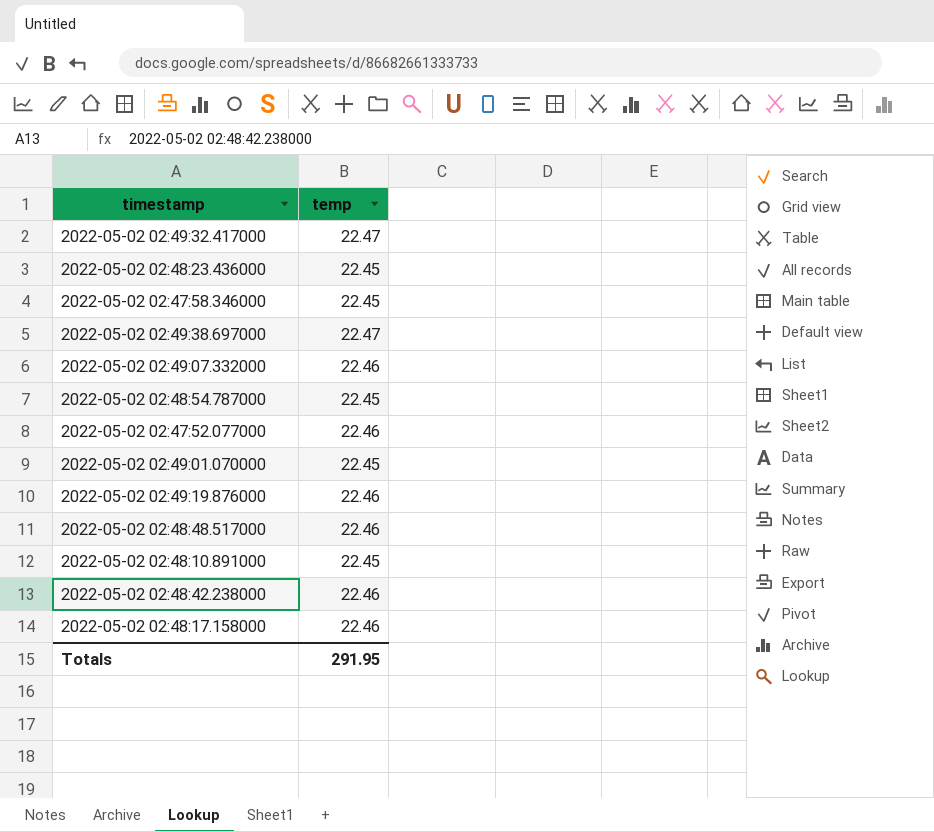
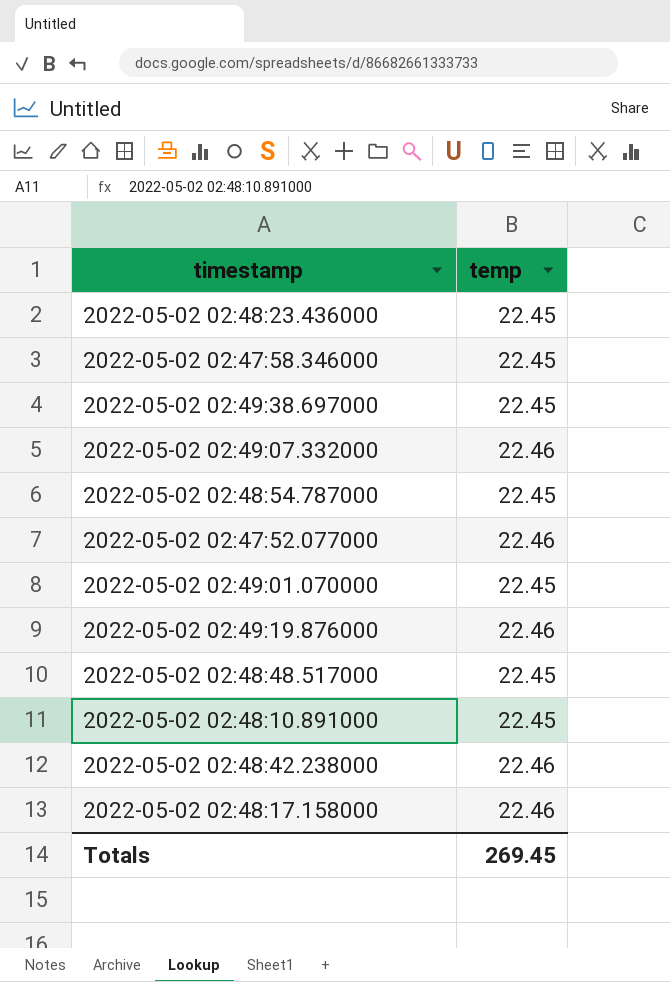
row 2022-05-02 02:49:32.417000: 22.47 -> none
2022-05-02 02:49:38.697000 | temp: 22.47 -> 22.45
2022-05-02 02:48:48.517000 | temp: 22.46 -> 22.45
Totals | temp: 291.95 -> 269.45

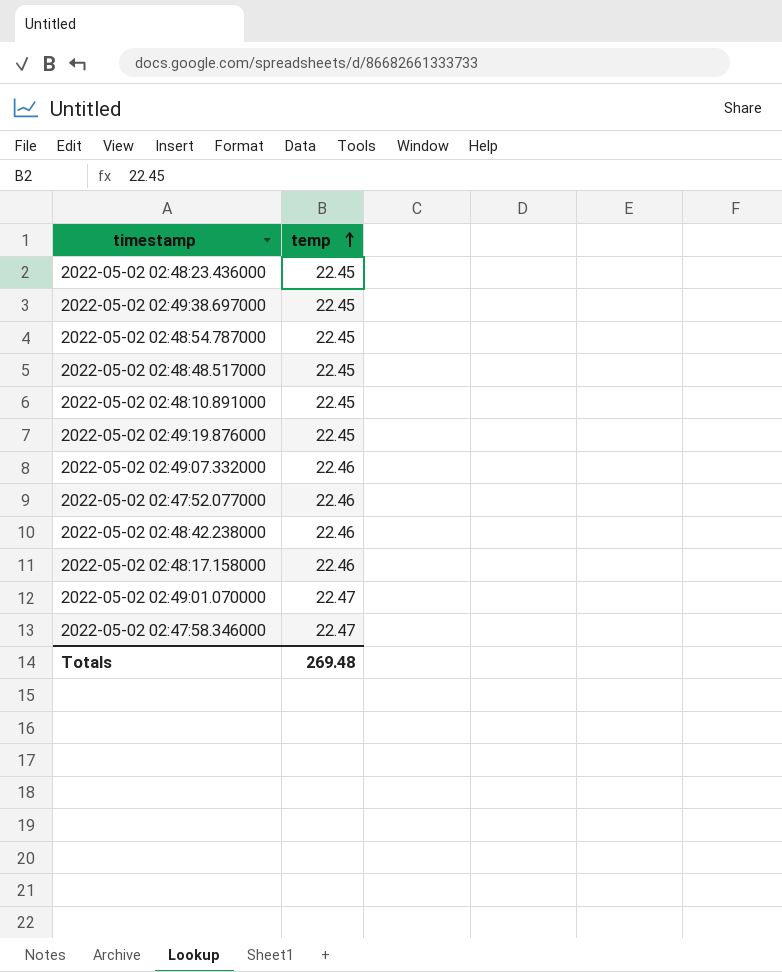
row order: none -> temp ascending
2022-05-02 02:49:19.876000 | temp: 22.46 -> 22.45
2022-05-02 02:49:01.070000 | temp: 22.45 -> 22.47
2022-05-02 02:47:58.346000 | temp: 22.45 -> 22.47
Totals | temp: 269.45 -> 269.48

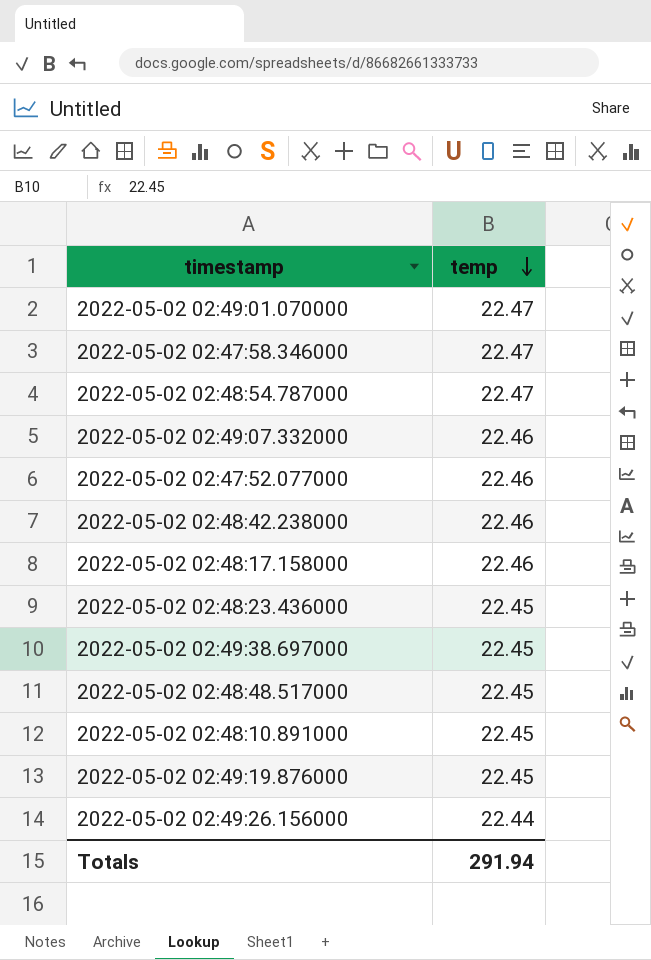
row order: temp ascending -> temp descending
2022-05-02 02:48:54.787000 | temp: 22.45 -> 22.47
row 2022-05-02 02:49:26.156000: none -> 22.44
Totals | temp: 269.48 -> 291.94

